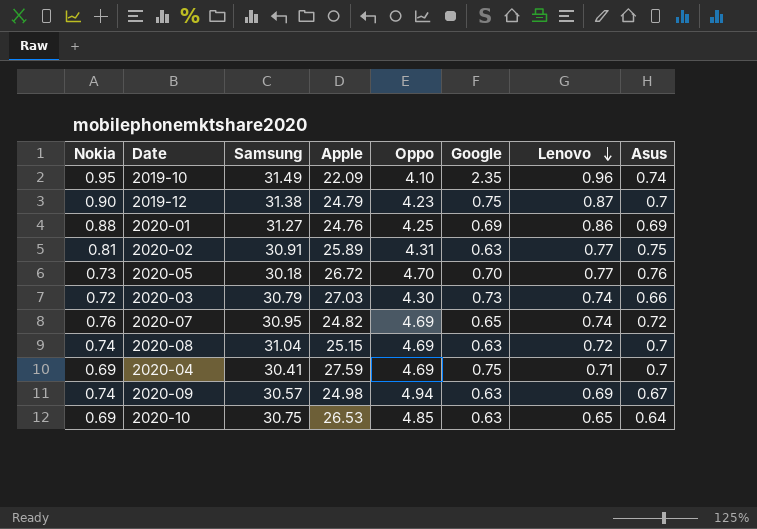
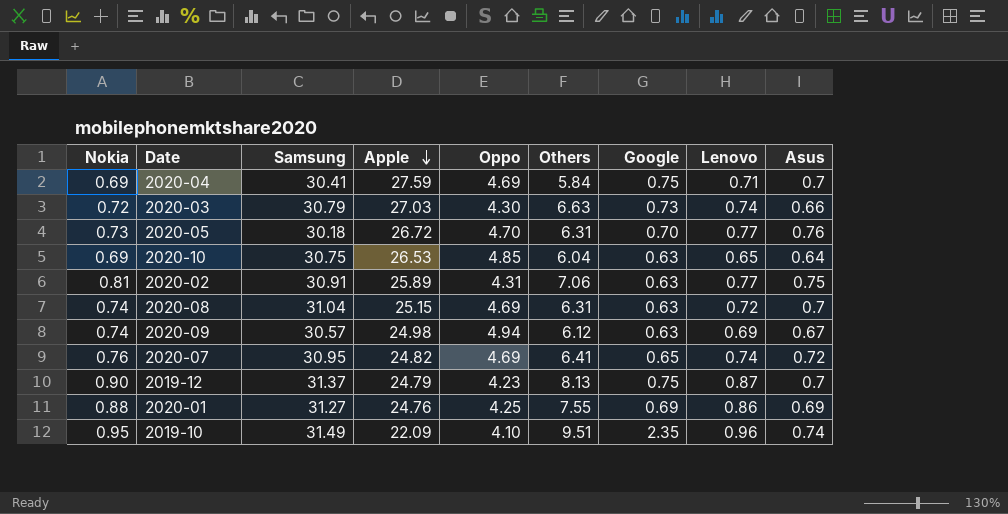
row order: Lenovo descending -> Apple descending
column Others | position: none -> 6
2019-12 | Samsung: 31.38 -> 31.37

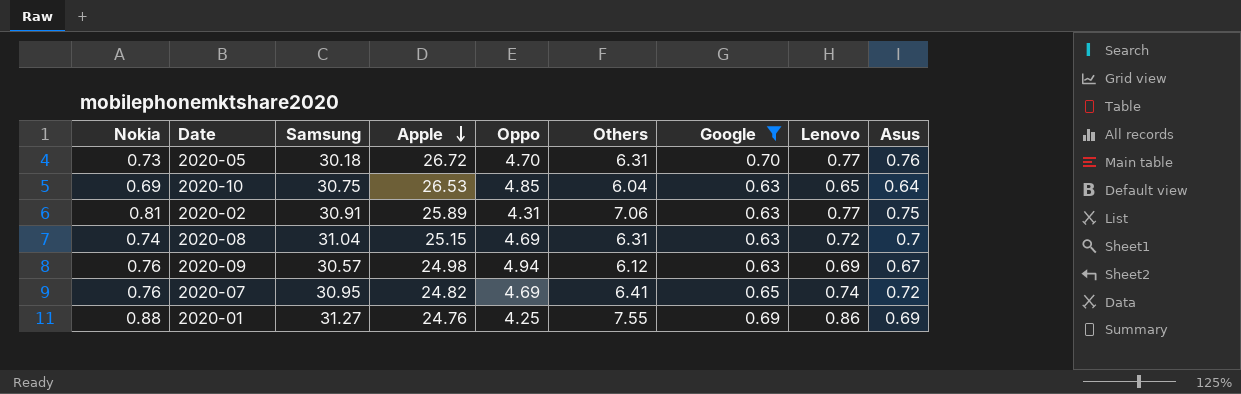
filter: none -> Google <= 0.70
2020-09 | Nokia: 0.74 -> 0.76

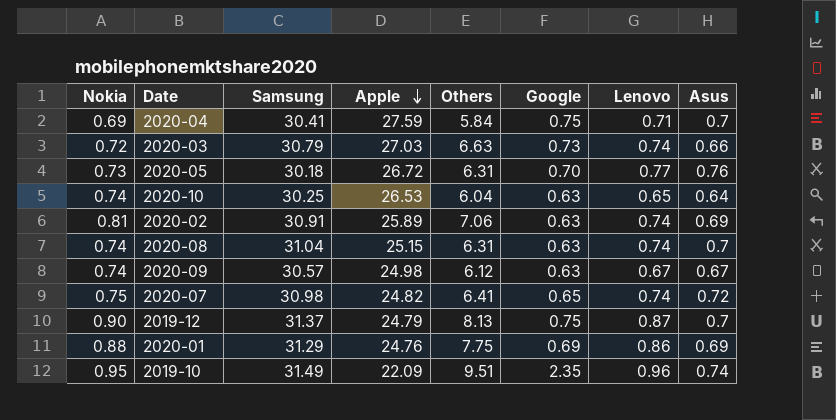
filter: Google <= 0.70 -> none
column Oppo | position: 5 -> none
2020-10 | Nokia: 0.69 -> 0.74
2020-10 | Samsung: 30.75 -> 30.25
2020-02 | Lenovo: 0.77 -> 0.74
2020-02 | Asus: 0.75 -> 0.69
2020-08 | Lenovo: 0.72 -> 0.74
2020-09 | Nokia: 0.76 -> 0.74
2020-09 | Lenovo: 0.69 -> 0.67
2020-07 | Nokia: 0.76 -> 0.75
2020-07 | Samsung: 30.95 -> 30.98
2020-01 | Samsung: 31.27 -> 31.29
2020-01 | Others: 7.55 -> 7.75

